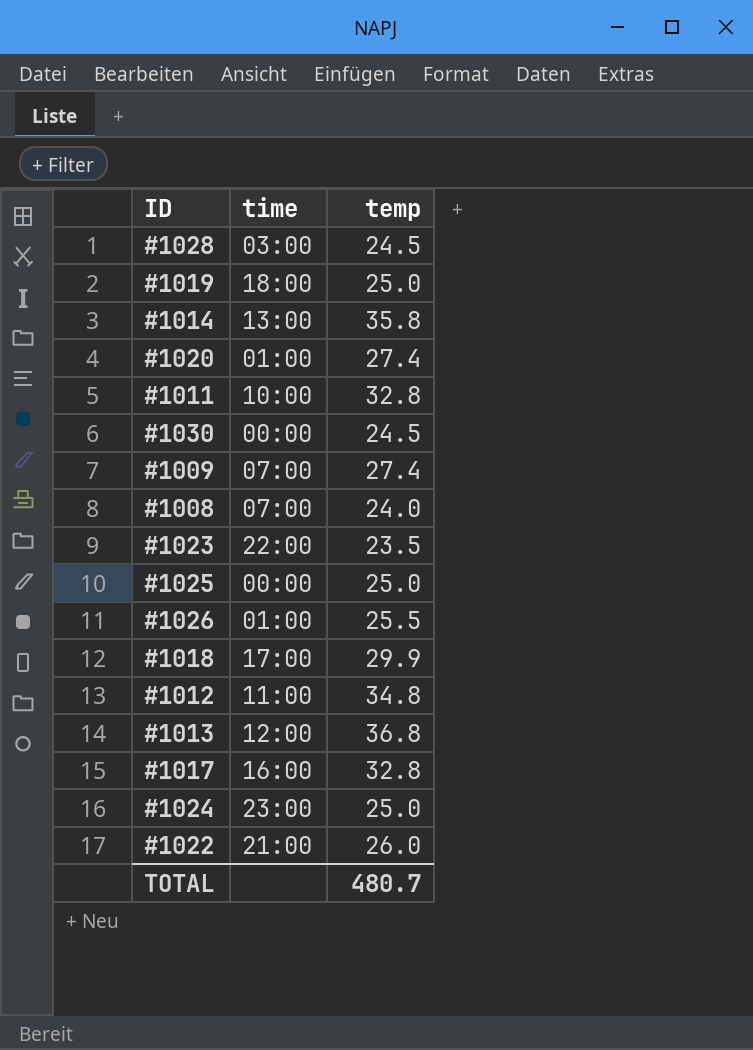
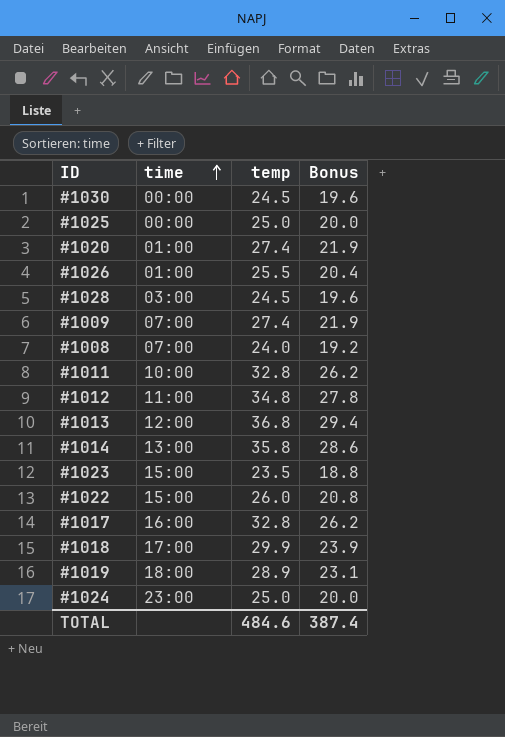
row order: none -> time ascending
column Bonus | formula: none -> [temp] * 0.8
#1023 | time: 22:00 -> 15:00
#1022 | time: 21:00 -> 15:00
#1019 | temp: 25.0 -> 28.9
TOTAL | temp: 480.7 -> 484.6

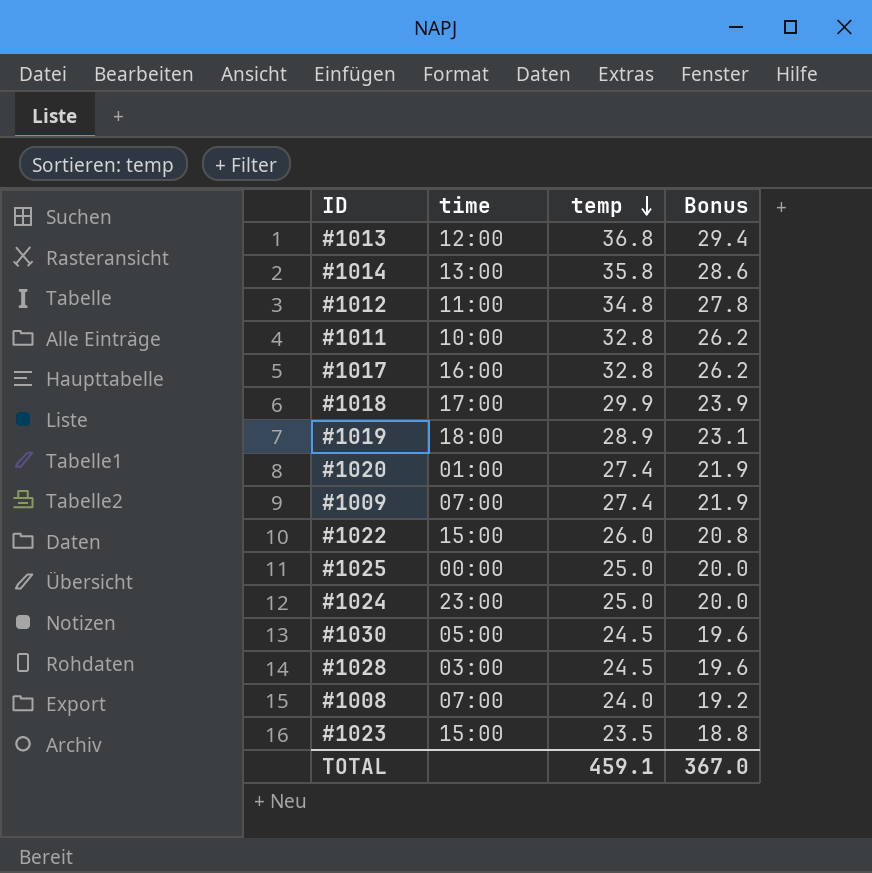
row order: time ascending -> temp descending
row #1026: 01:00 | 25.5 | 20.4 -> none
#1030 | time: 00:00 -> 05:00
TOTAL | temp: 484.6 -> 459.1
TOTAL | Bonus: 387.4 -> 367.0

